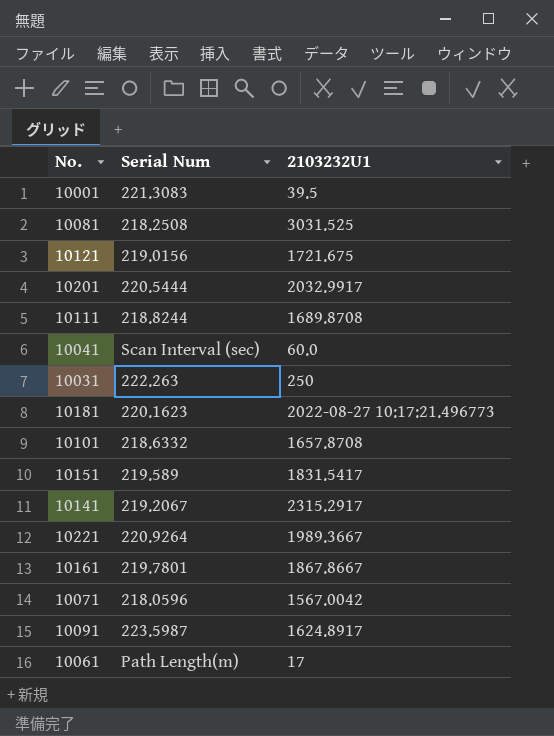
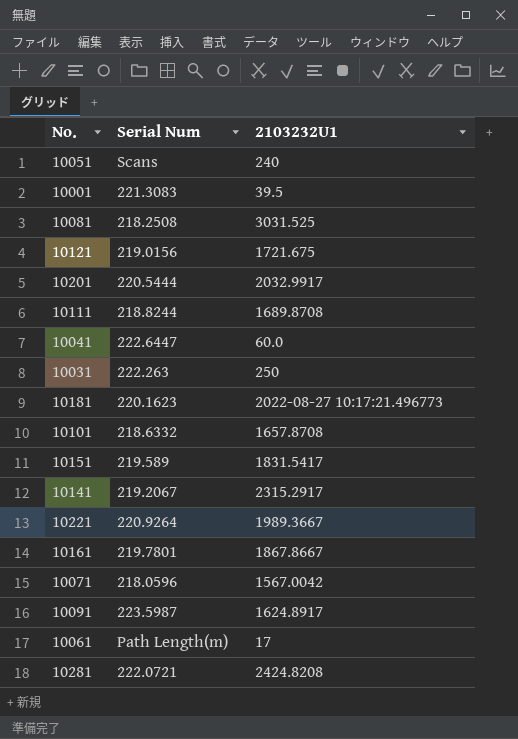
row 10051: none -> Scans | 240
10041 | Serial Num: Scan Interval (sec) -> 222.6447
row 10281: none -> 222.0721 | 2424.8208

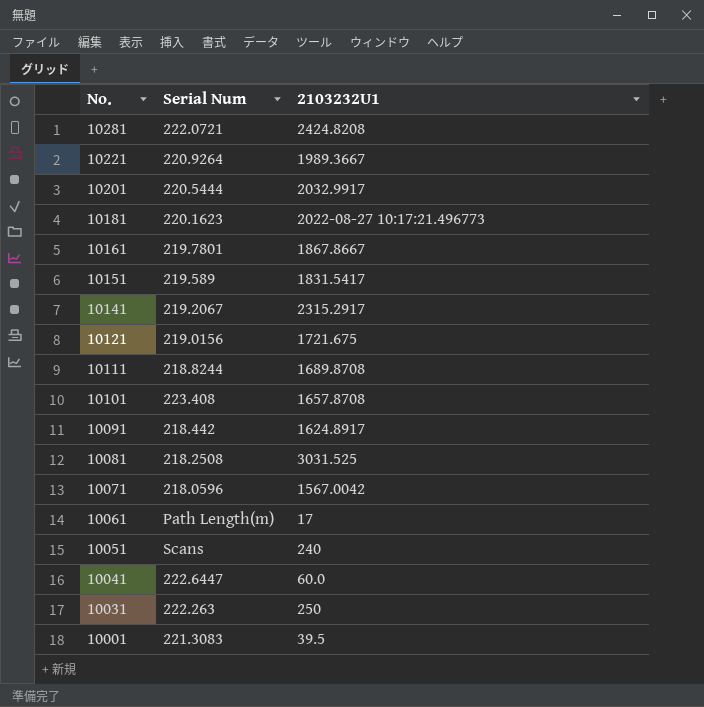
row order: none -> No. descending
10101 | Serial Num: 218.6332 -> 223.408
10091 | Serial Num: 223.5987 -> 218.442

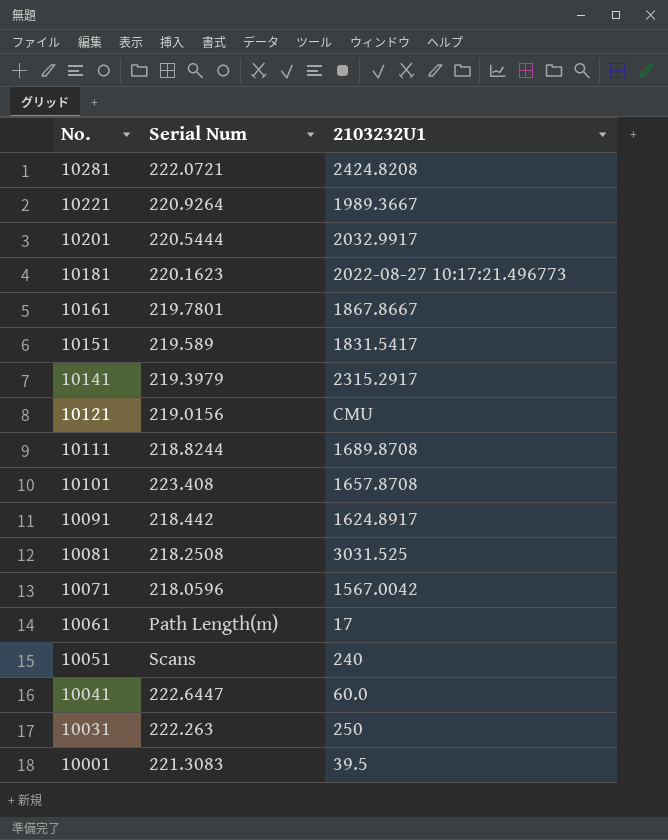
10141 | Serial Num: 219.2067 -> 219.3979
10121 | 2103232U1: 1721.675 -> CMU

